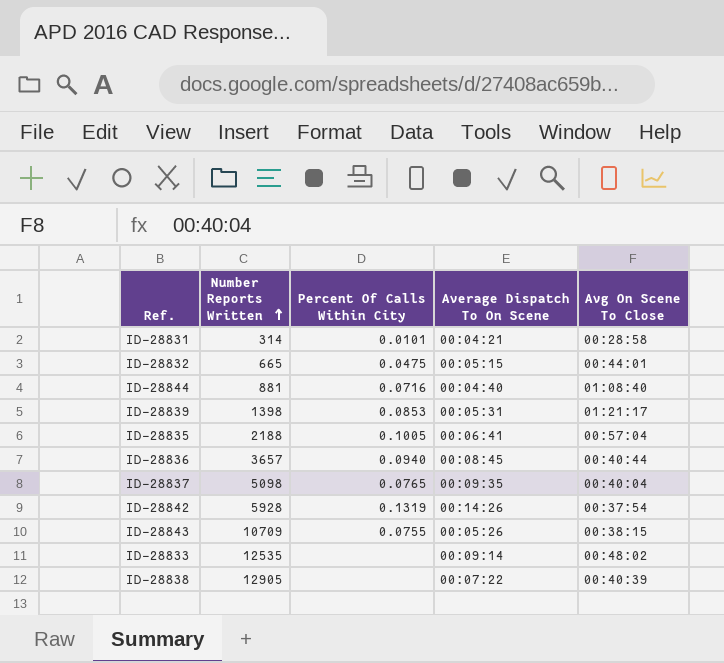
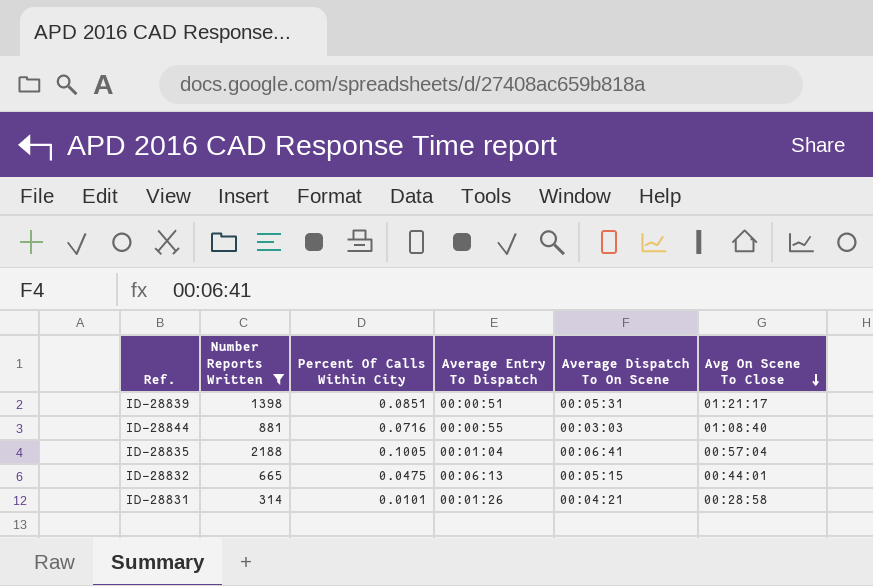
filter: none -> Number Reports Written <= 2188
row order: Number Reports Written ascending -> Avg On Scene To Close descending
column Average Entry To Dispatch | position: none -> 4
ID-28839 | Percent Of Calls Within City: 0.0853 -> 0.0851
ID-28844 | Average Dispatch To On Scene: 00:04:40 -> 00:03:03

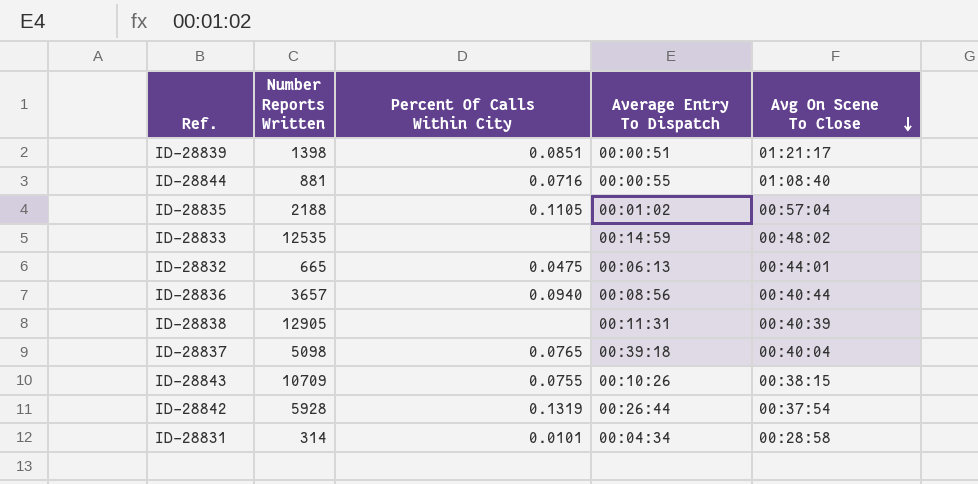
filter: Number Reports Written <= 2188 -> none
column Average Dispatch To On Scene | position: 5 -> none
ID-28835 | Percent Of Calls Within City: 0.1005 -> 0.1105
ID-28835 | Average Entry To Dispatch: 00:01:04 -> 00:01:02
ID-28831 | Average Entry To Dispatch: 00:01:26 -> 00:04:34

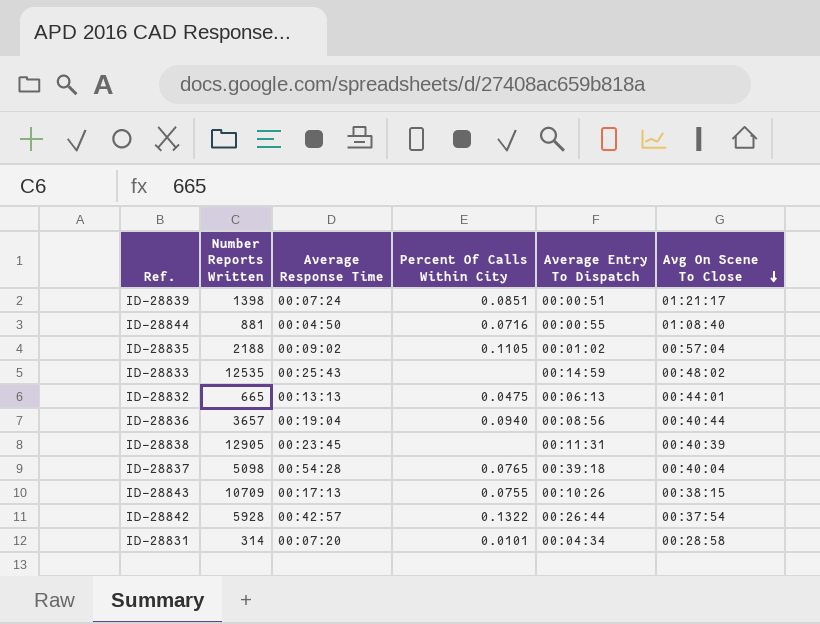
column Average Response Time | position: none -> 3
ID-28842 | Percent Of Calls Within City: 0.1319 -> 0.1322

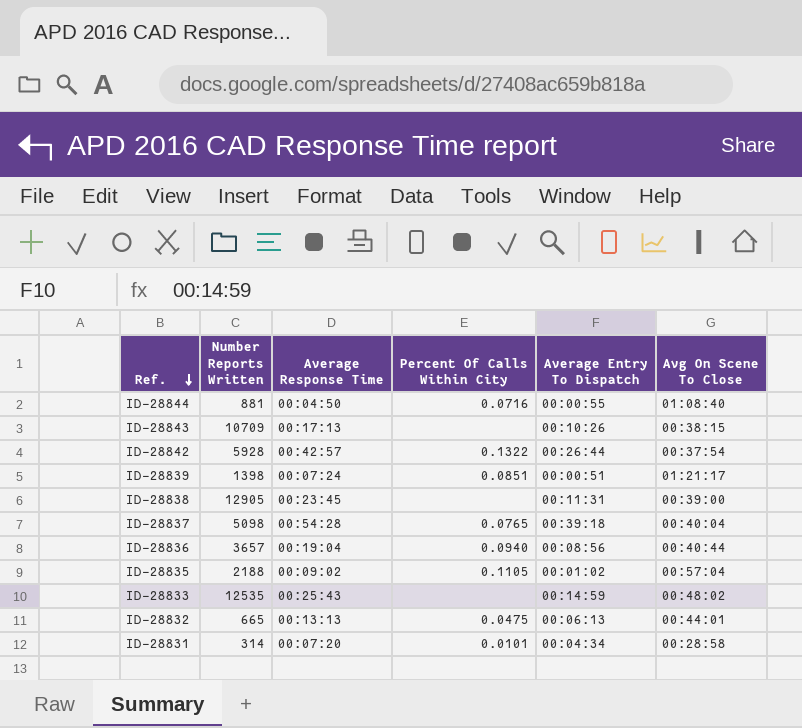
row order: Avg On Scene To Close descending -> Ref. descending
ID-28843 | Percent Of Calls Within City: 0.0755 -> none
ID-28838 | Avg On Scene To Close: 00:40:39 -> 00:39:00

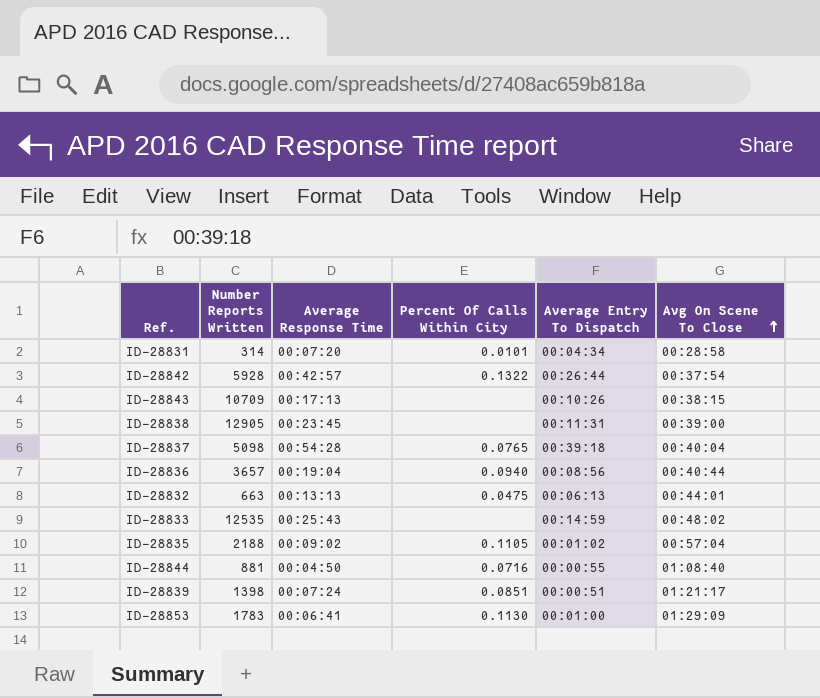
row order: Ref. descending -> Avg On Scene To Close ascending
ID-28832 | Number Reports Written: 665 -> 663
row ID-28853: none -> 1783 | 00:06:41 | 0.1130 | 00:01:00 | 01:29:09

